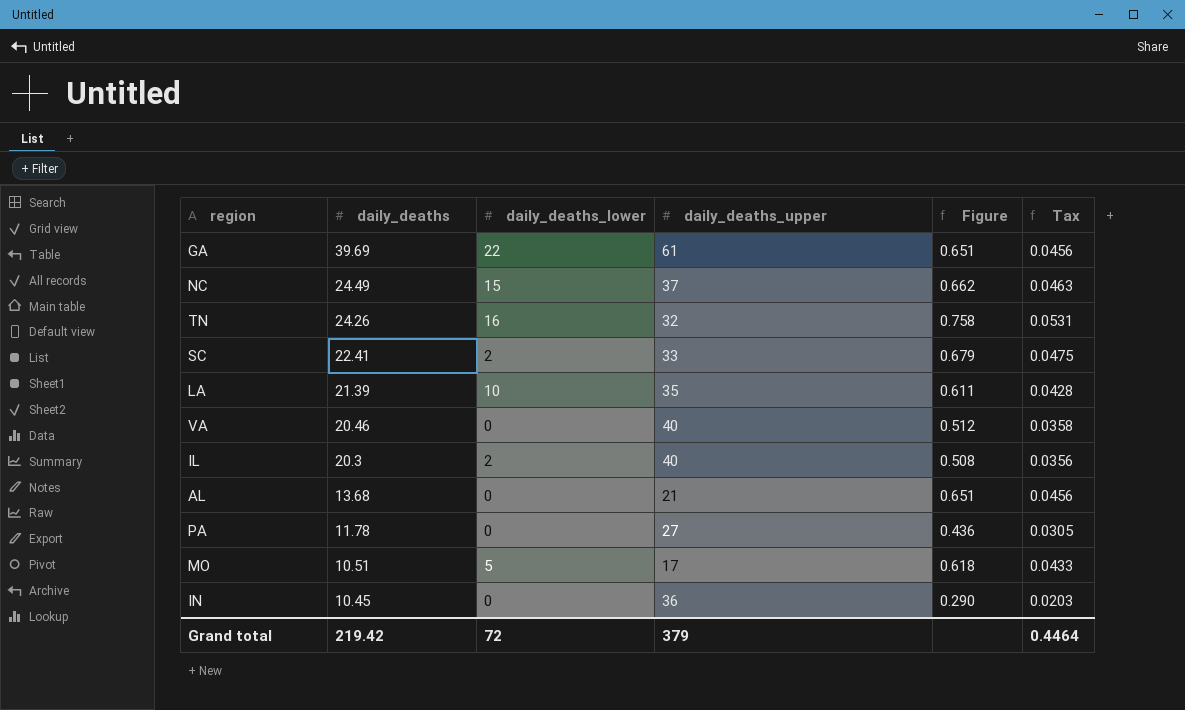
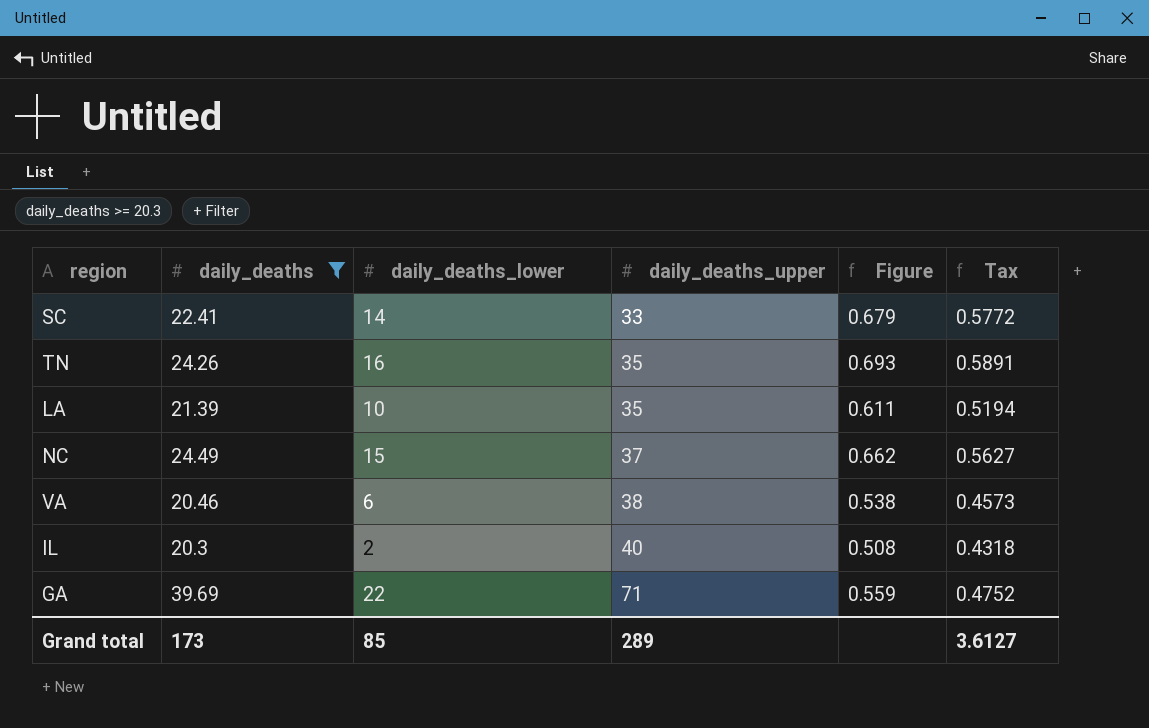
filter: none -> daily_deaths >= 20.3
row order: daily_deaths descending -> daily_deaths_upper ascending
column Tax | formula: [Figure] * 0.07 -> [Figure] * 0.85
SC | daily_deaths_lower: 2 -> 14
TN | daily_deaths_upper: 32 -> 35
TN | Figure: 0.758 -> 0.693
VA | daily_deaths_lower: 0 -> 6
VA | daily_deaths_upper: 40 -> 38
VA | Figure: 0.512 -> 0.538
GA | daily_deaths_upper: 61 -> 71
GA | Figure: 0.651 -> 0.559
Grand total | daily_deaths: 219.42 -> 173
Grand total | daily_deaths_lower: 72 -> 85
Grand total | daily_deaths_upper: 379 -> 289
Grand total | Tax: 0.4464 -> 3.6127

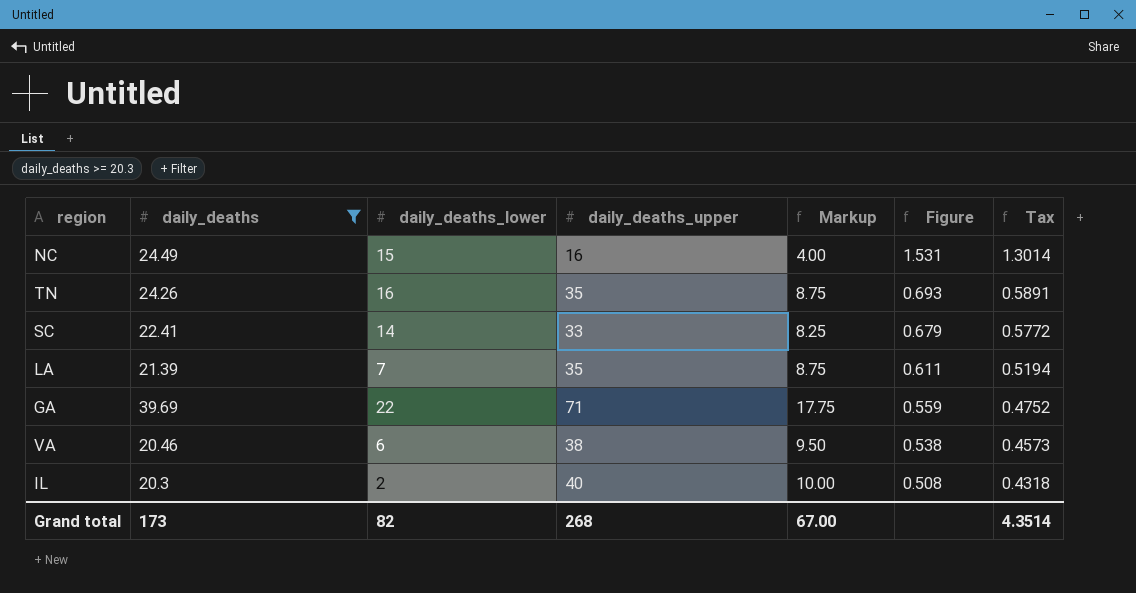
row order: daily_deaths_upper ascending -> Figure descending
column Markup | formula: none -> [daily_deaths_upper] * 0.25
NC | daily_deaths_upper: 37 -> 16
NC | Figure: 0.662 -> 1.531
NC | Tax: 0.5627 -> 1.3014
LA | daily_deaths_lower: 10 -> 7
Grand total | daily_deaths_lower: 85 -> 82
Grand total | daily_deaths_upper: 289 -> 268
Grand total | Tax: 3.6127 -> 4.3514

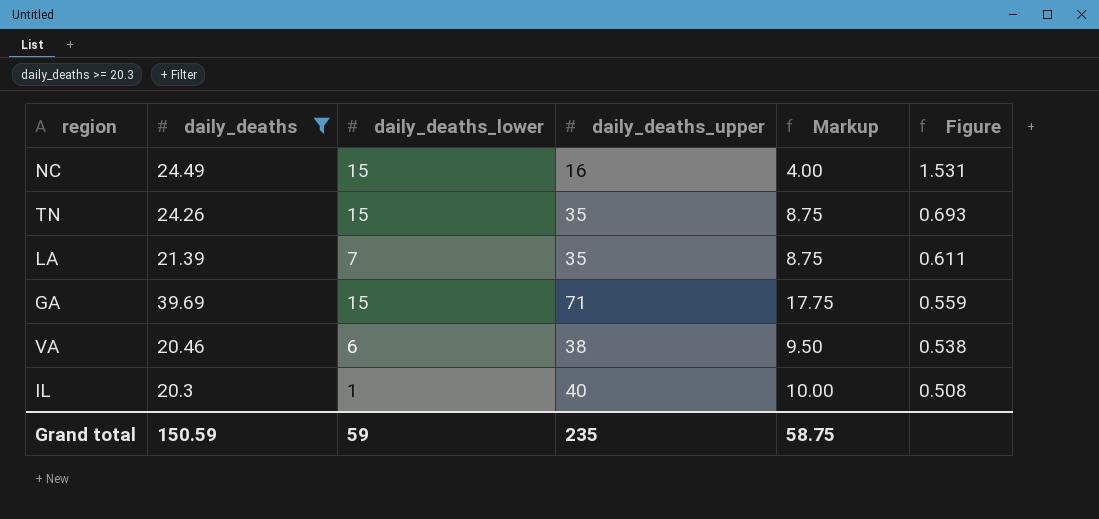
column Tax | formula: [Figure] * 0.85 -> none
row SC: 22.41 | 14 | 33 | 8.25 | 0.679 | 0.5772 -> none
TN | daily_deaths_lower: 16 -> 15
GA | daily_deaths_lower: 22 -> 15
IL | daily_deaths_lower: 2 -> 1
Grand total | daily_deaths: 173 -> 150.59
Grand total | daily_deaths_lower: 82 -> 59
Grand total | daily_deaths_upper: 268 -> 235
Grand total | Markup: 67.00 -> 58.75

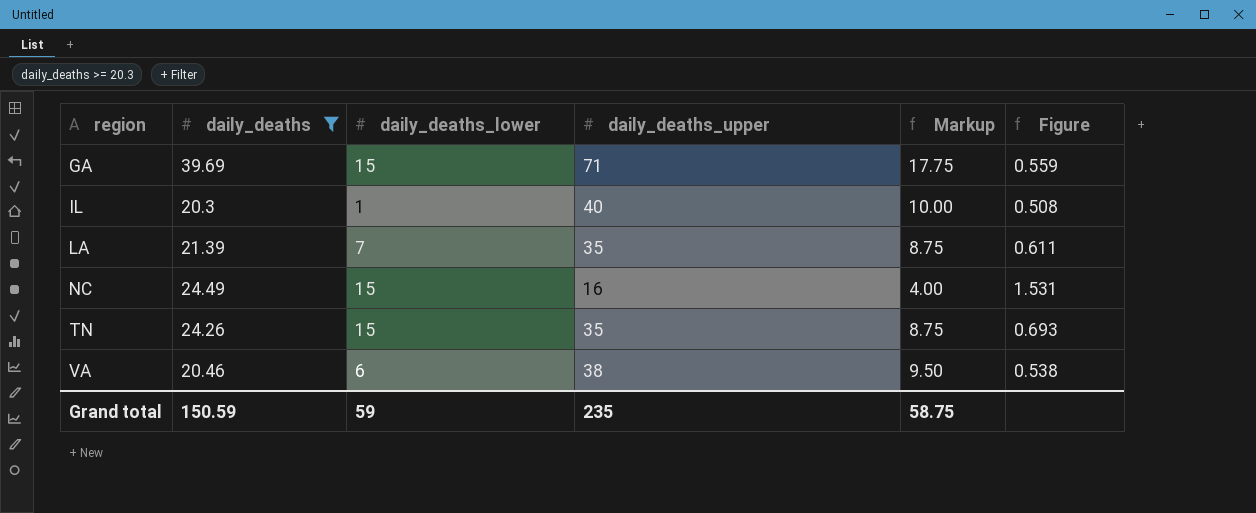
row order: Figure descending -> region ascending

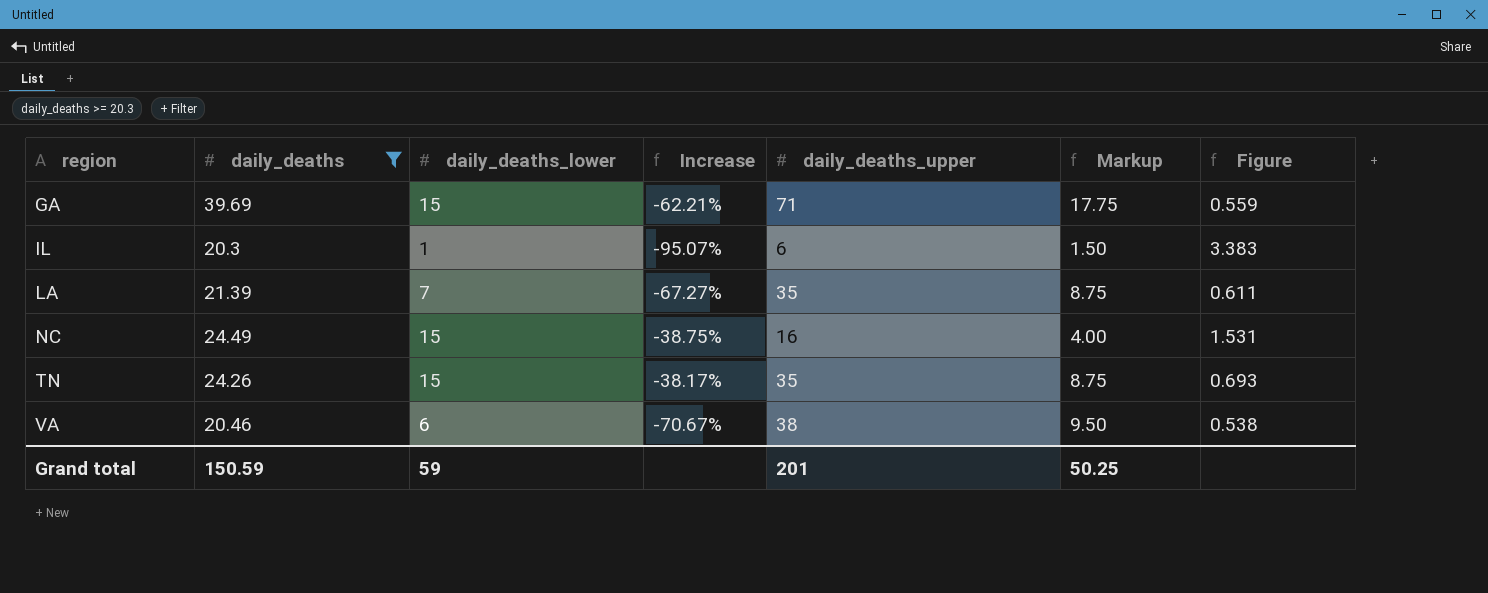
column Increase | formula: none -> ([daily_deaths_lower] - [daily_deaths]) / [daily_deaths]
IL | daily_deaths_upper: 40 -> 6
IL | Markup: 10.00 -> 1.50
IL | Figure: 0.508 -> 3.383
Grand total | daily_deaths_upper: 235 -> 201
Grand total | Markup: 58.75 -> 50.25

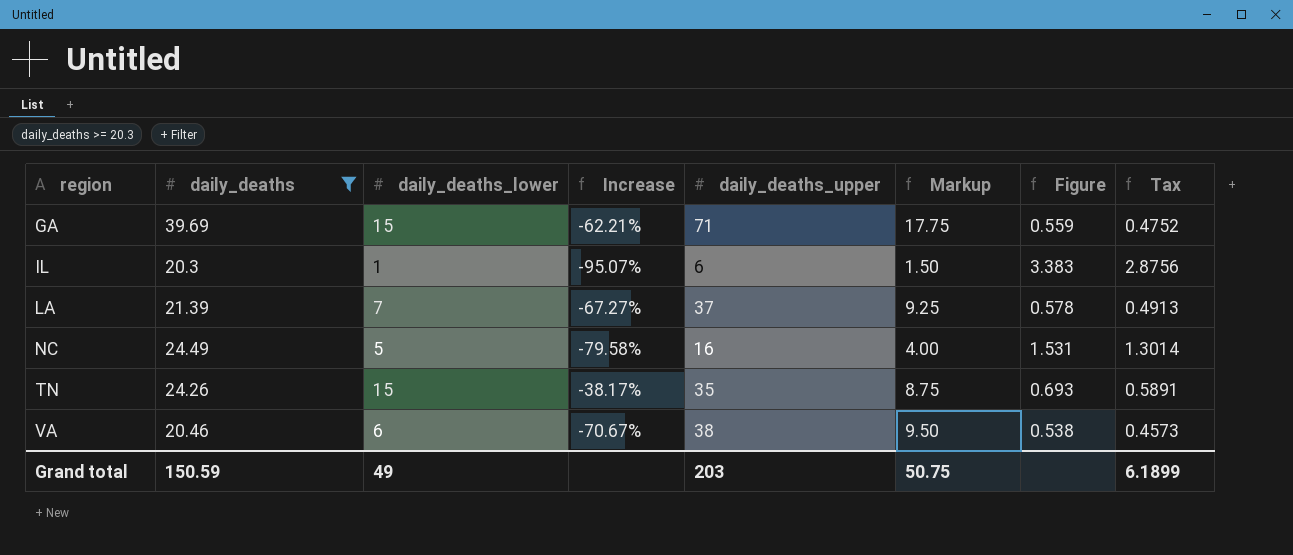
column Tax | formula: none -> [Figure] * 0.85
LA | daily_deaths_upper: 35 -> 37
LA | Markup: 8.75 -> 9.25
LA | Figure: 0.611 -> 0.578
NC | daily_deaths_lower: 15 -> 5
NC | Increase: -38.75% -> -79.58%
Grand total | daily_deaths_lower: 59 -> 49
Grand total | daily_deaths_upper: 201 -> 203
Grand total | Markup: 50.25 -> 50.75

